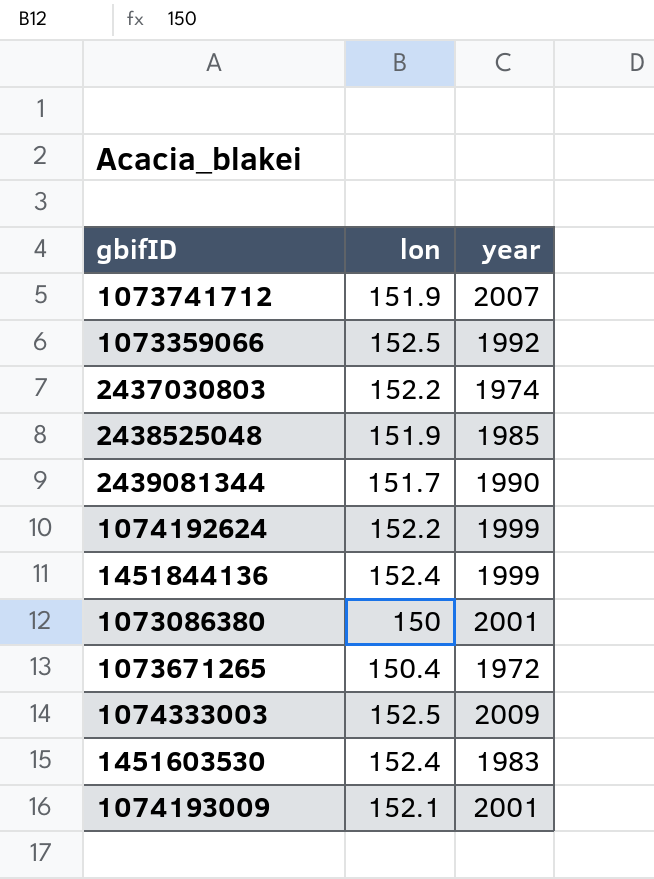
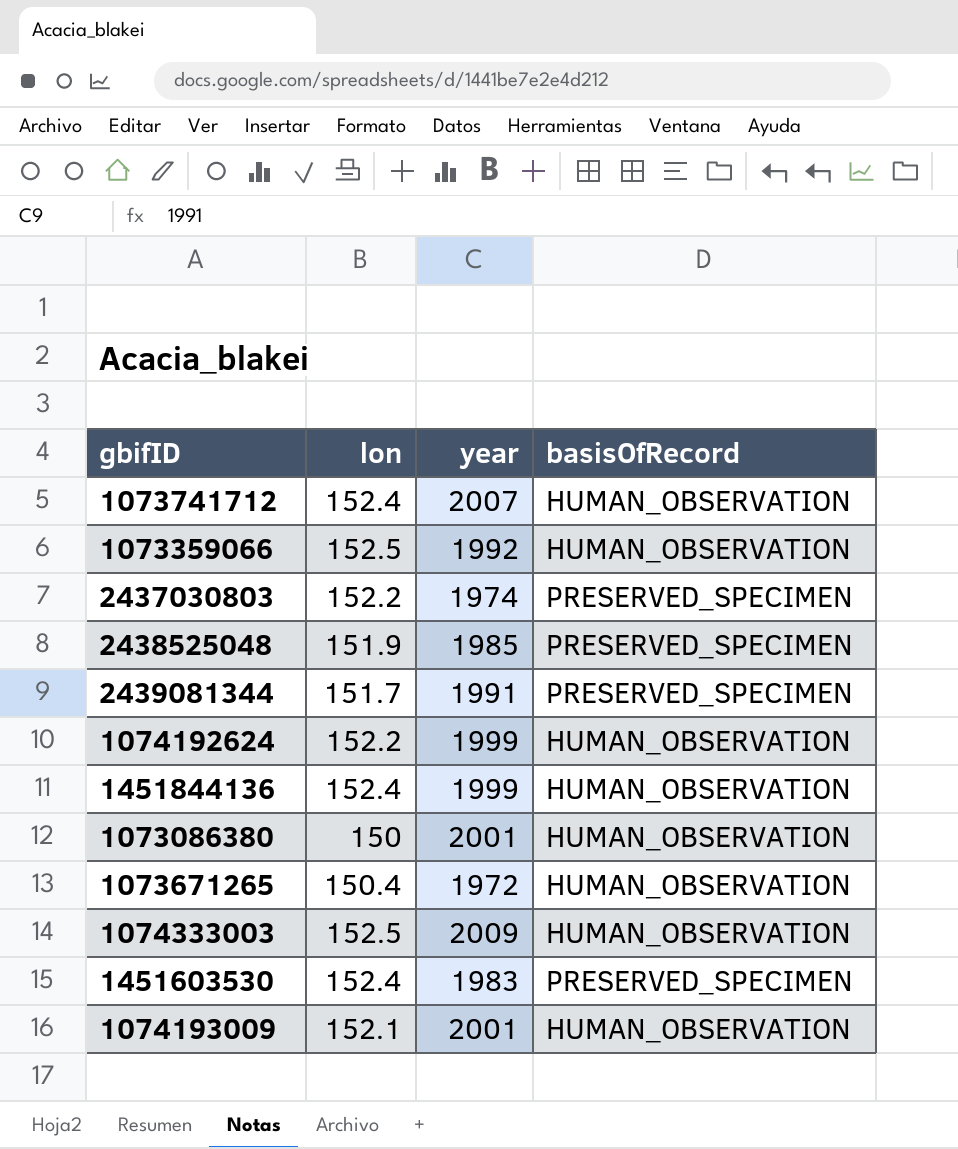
column basisOfRecord | position: none -> 4
1073741712 | lon: 151.9 -> 152.4
2439081344 | year: 1990 -> 1991

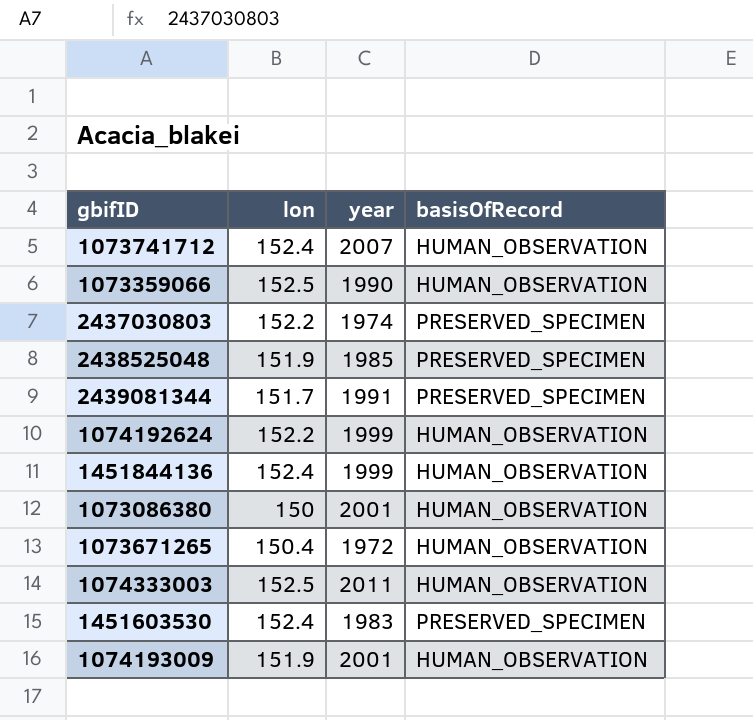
1073359066 | year: 1992 -> 1990
1074333003 | year: 2009 -> 2011
1074193009 | lon: 152.1 -> 151.9

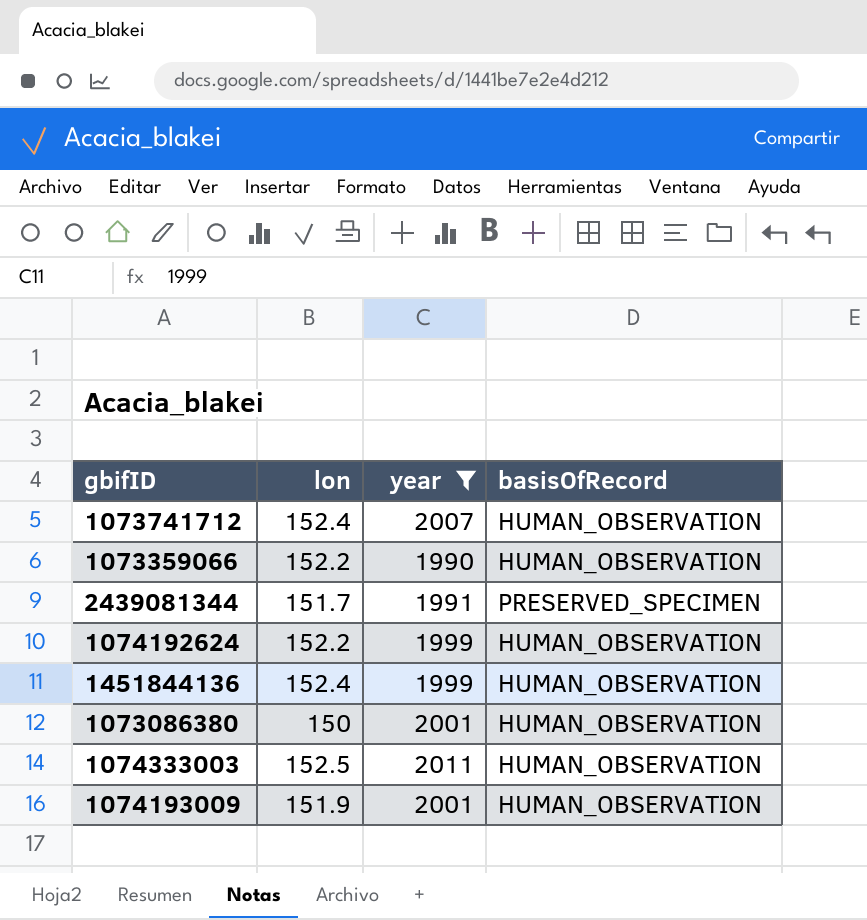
filter: none -> year >= 1990
1073359066 | lon: 152.5 -> 152.2

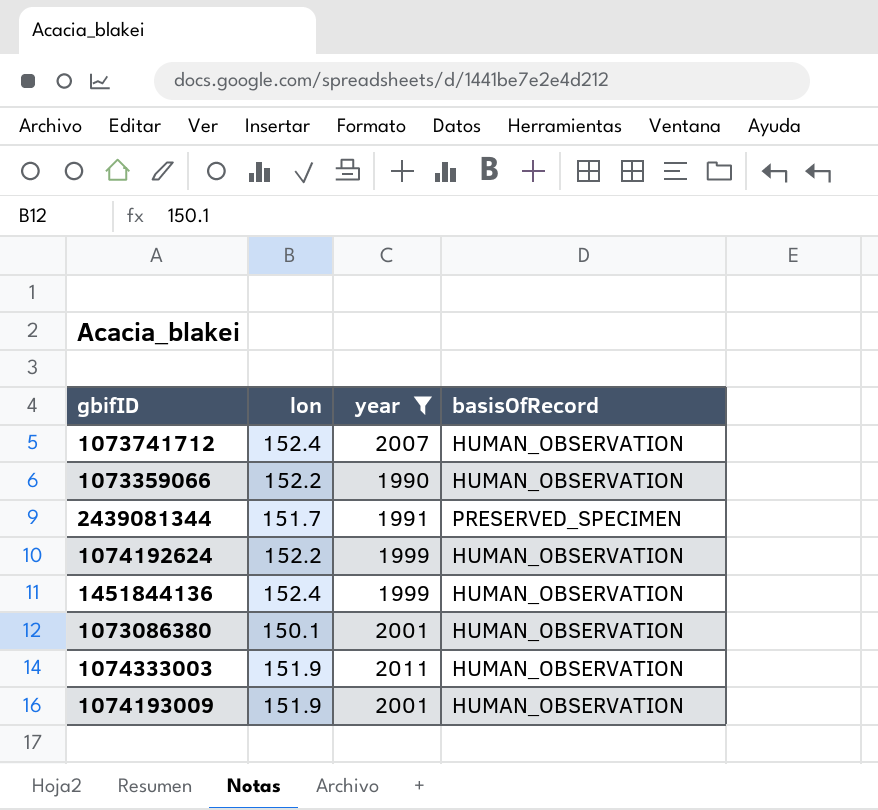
1073086380 | lon: 150 -> 150.1
1074333003 | lon: 152.5 -> 151.9

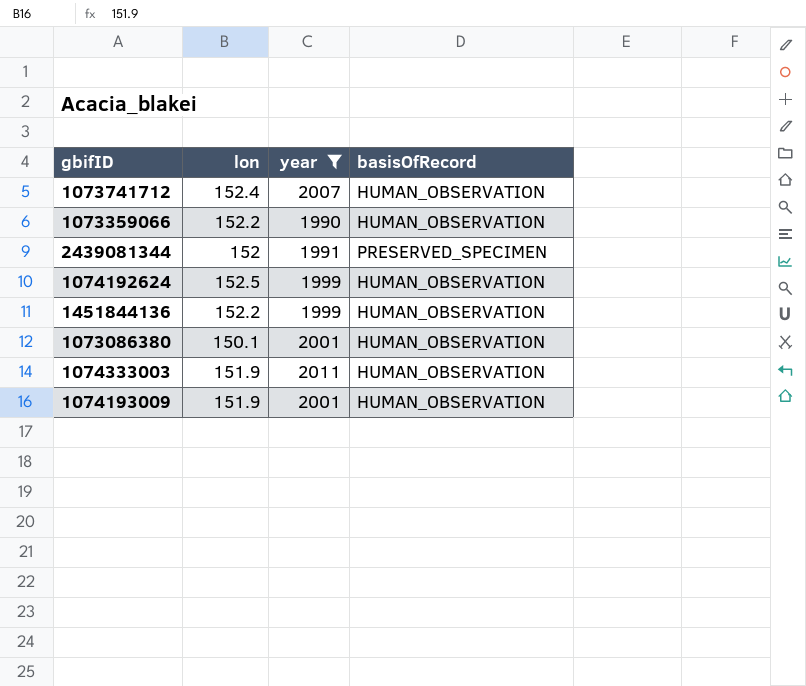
2439081344 | lon: 151.7 -> 152
1074192624 | lon: 152.2 -> 152.5
1451844136 | lon: 152.4 -> 152.2

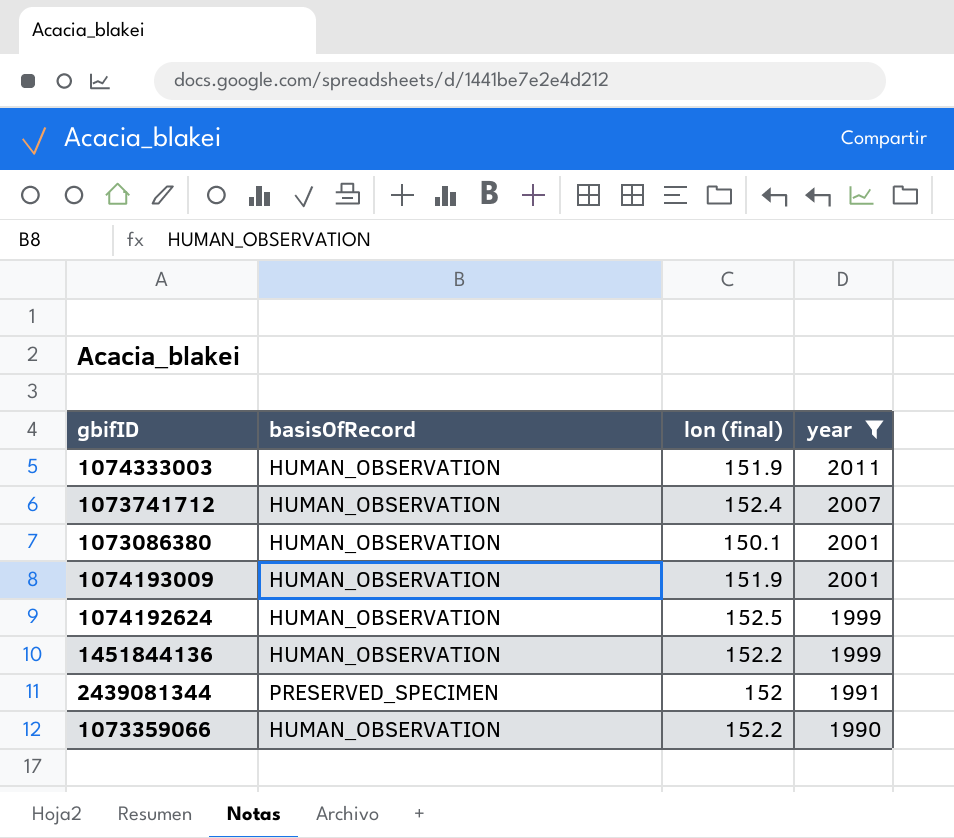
row order: none -> year descending
column basisOfRecord | position: 4 -> 2
column name: lon -> lon (final)

